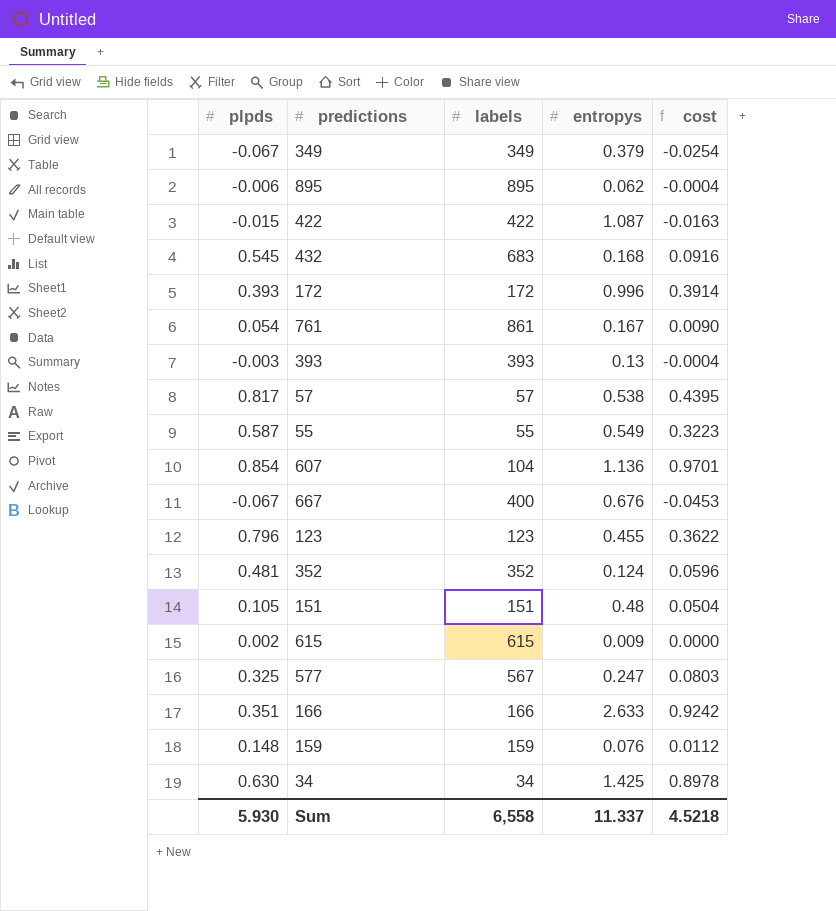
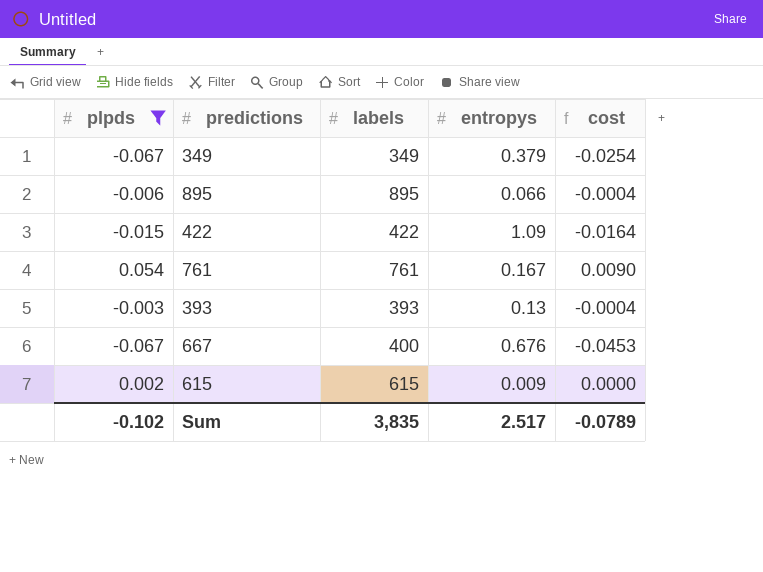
filter: none -> plpds <= 0.054
895 | entropys: 0.062 -> 0.066
422 | entropys: 1.087 -> 1.09
422 | cost: -0.0163 -> -0.0164
761 | labels: 861 -> 761
Sum | plpds: 5.930 -> -0.102
Sum | labels: 6,558 -> 3,835
Sum | entropys: 11.337 -> 2.517
Sum | cost: 4.5218 -> -0.0789

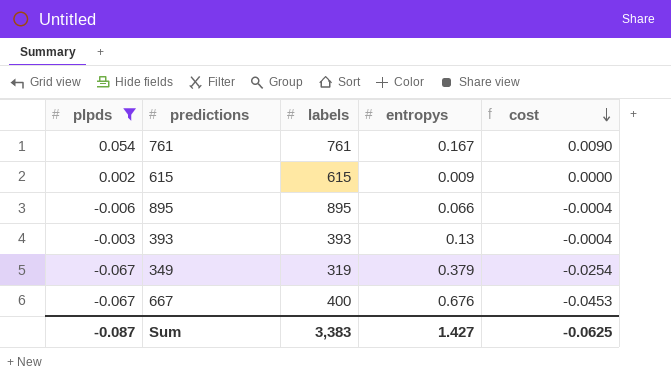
row order: none -> cost descending
row 422: -0.015 | 422 | 1.09 | -0.0164 -> none
349 | labels: 349 -> 319
Sum | plpds: -0.102 -> -0.087
Sum | labels: 3,835 -> 3,383
Sum | entropys: 2.517 -> 1.427
Sum | cost: -0.0789 -> -0.0625

